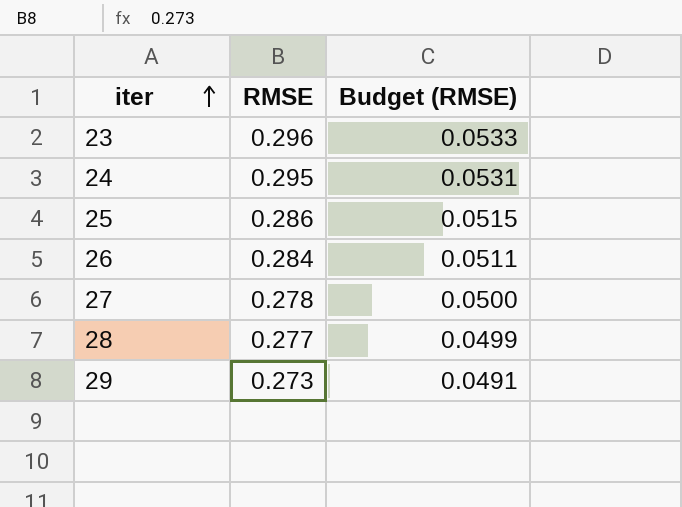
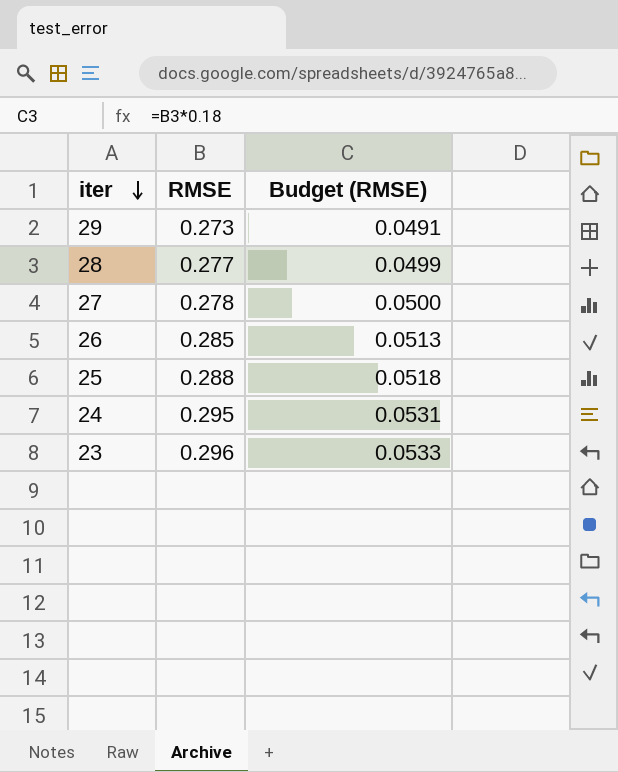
row order: iter ascending -> iter descending
26 | RMSE: 0.284 -> 0.285
26 | Budget (RMSE): 0.0511 -> 0.0513
25 | RMSE: 0.286 -> 0.288
25 | Budget (RMSE): 0.0515 -> 0.0518

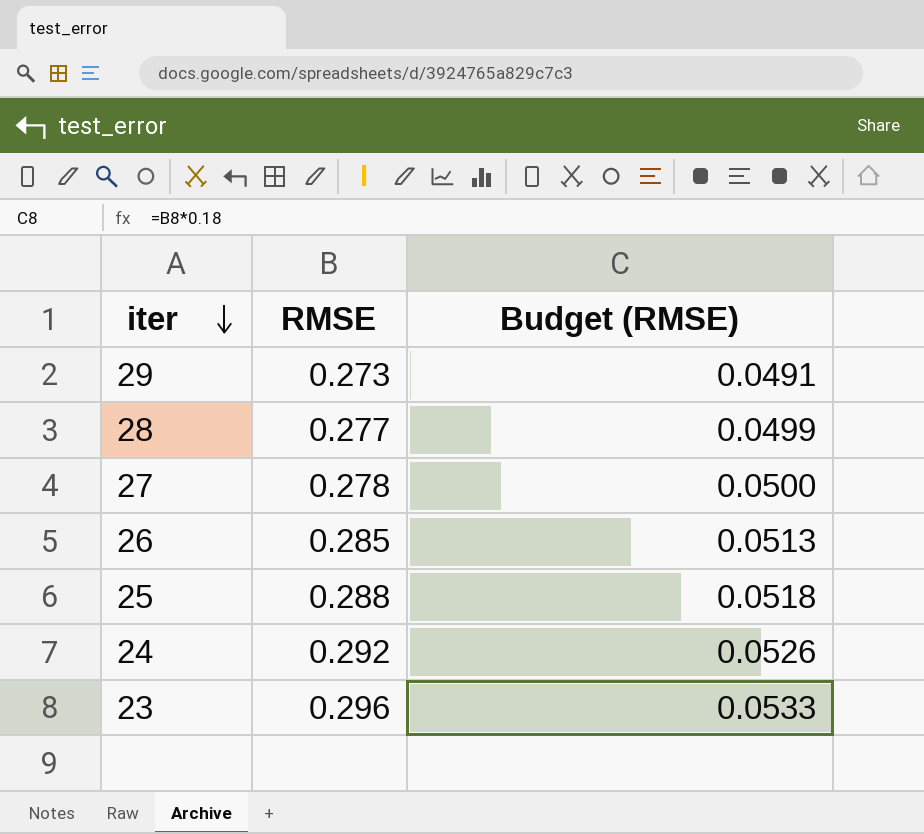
24 | RMSE: 0.295 -> 0.292
24 | Budget (RMSE): 0.0531 -> 0.0526

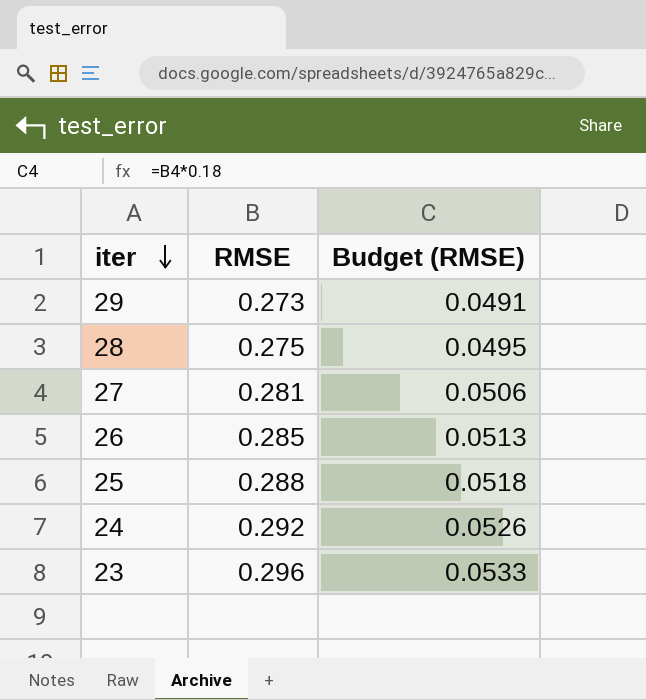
28 | RMSE: 0.277 -> 0.275
28 | Budget (RMSE): 0.0499 -> 0.0495
27 | RMSE: 0.278 -> 0.281
27 | Budget (RMSE): 0.0500 -> 0.0506

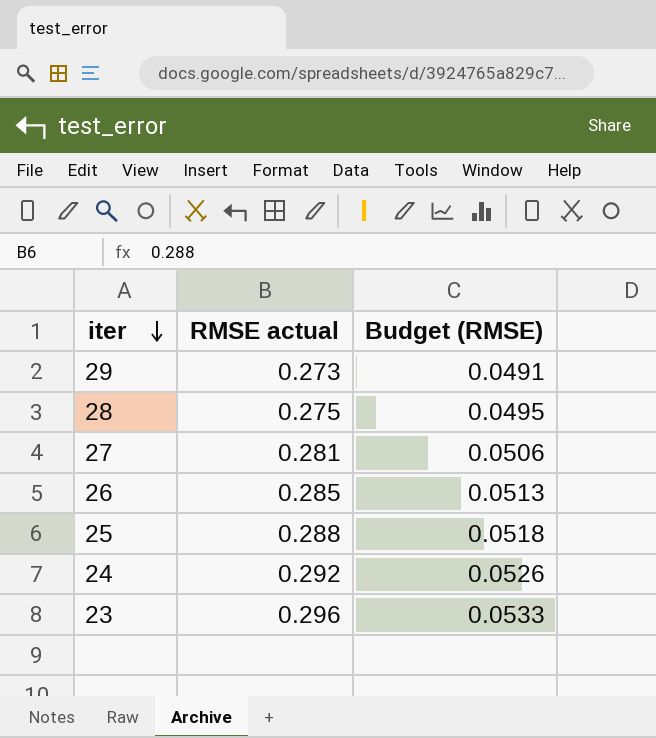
column name: RMSE -> RMSE actual

